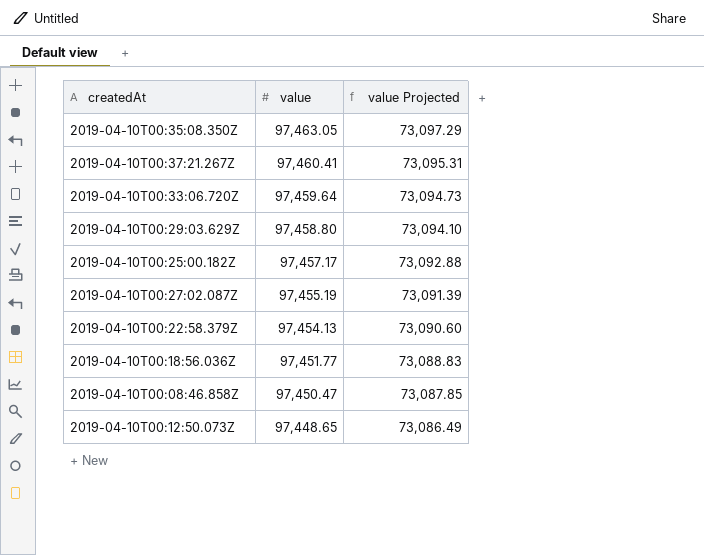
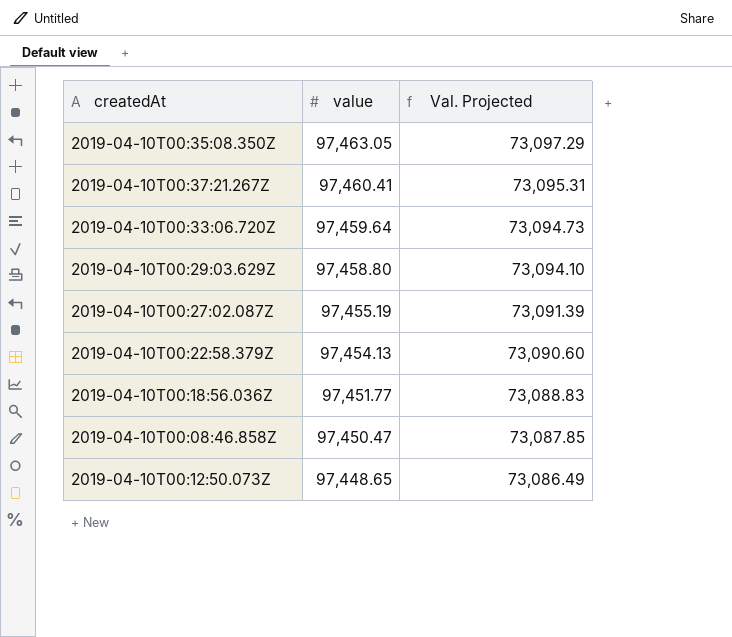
column name: value Projected -> Val. Projected
row 2019-04-10T00:25:00.182Z: 97,457.17 | 73,092.88 -> none

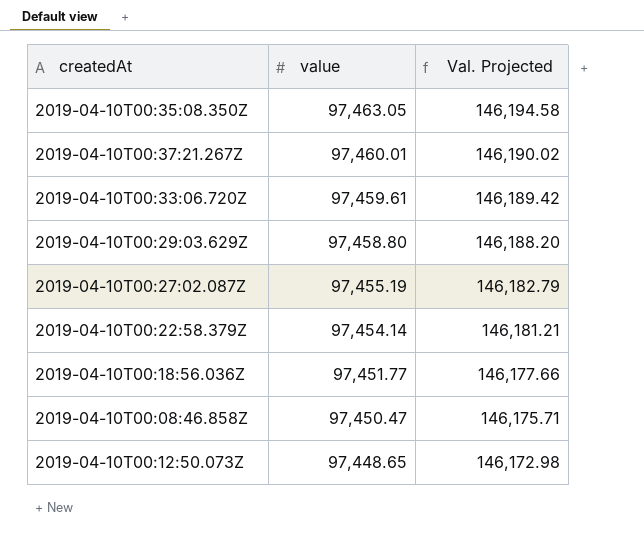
column Val. Projected | formula: [value] * 0.75 -> [value] * 1.5
2019-04-10T00:37:21.267Z | value: 97,460.41 -> 97,460.01
2019-04-10T00:33:06.720Z | value: 97,459.64 -> 97,459.61
2019-04-10T00:22:58.379Z | value: 97,454.13 -> 97,454.14

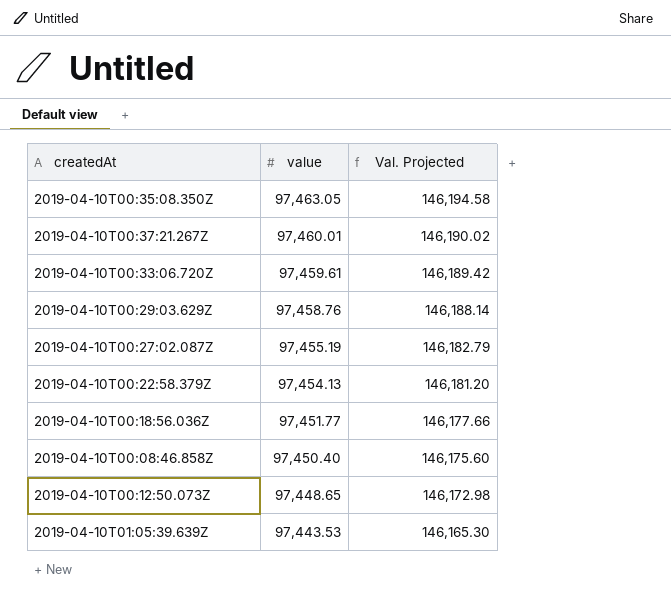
2019-04-10T00:29:03.629Z | value: 97,458.80 -> 97,458.76
2019-04-10T00:29:03.629Z | Val. Projected: 146,188.20 -> 146,188.14
2019-04-10T00:22:58.379Z | value: 97,454.14 -> 97,454.13
2019-04-10T00:22:58.379Z | Val. Projected: 146,181.21 -> 146,181.20
2019-04-10T00:08:46.858Z | value: 97,450.47 -> 97,450.40
2019-04-10T00:08:46.858Z | Val. Projected: 146,175.71 -> 146,175.60
row 2019-04-10T01:05:39.639Z: none -> 97,443.53 | 146,165.30

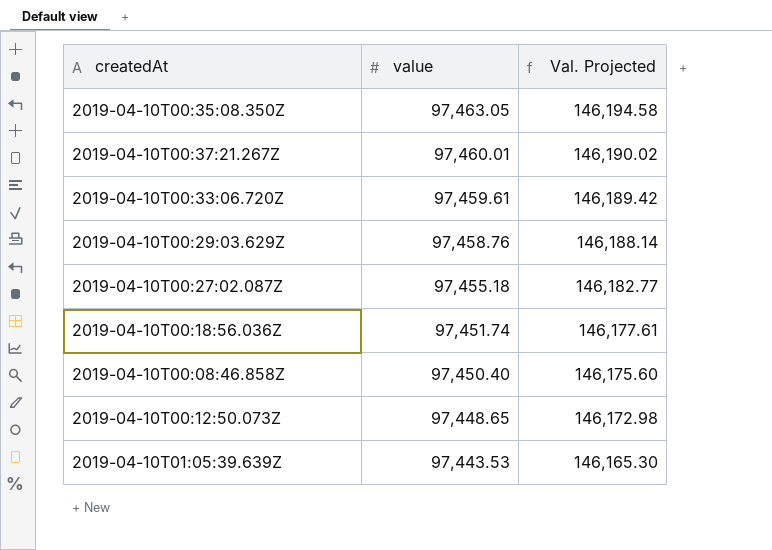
row 2019-04-10T00:22:58.379Z: 97,454.13 | 146,181.20 -> none
2019-04-10T00:27:02.087Z | value: 97,455.19 -> 97,455.18
2019-04-10T00:27:02.087Z | Val. Projected: 146,182.79 -> 146,182.77
2019-04-10T00:18:56.036Z | value: 97,451.77 -> 97,451.74
2019-04-10T00:18:56.036Z | Val. Projected: 146,177.66 -> 146,177.61

